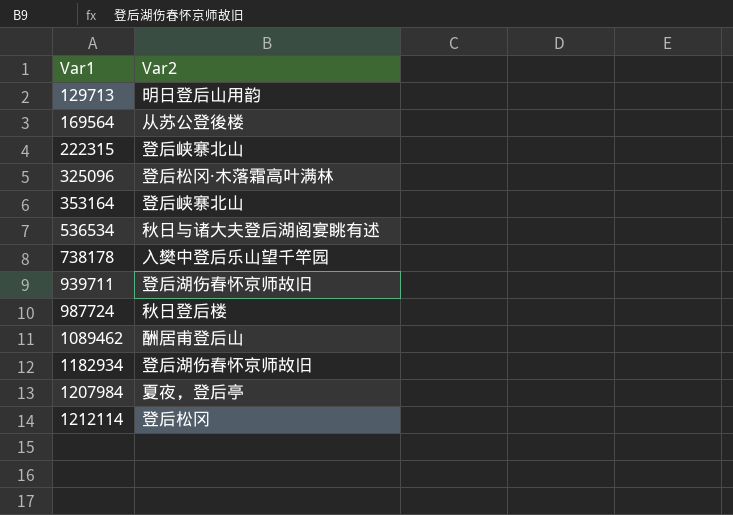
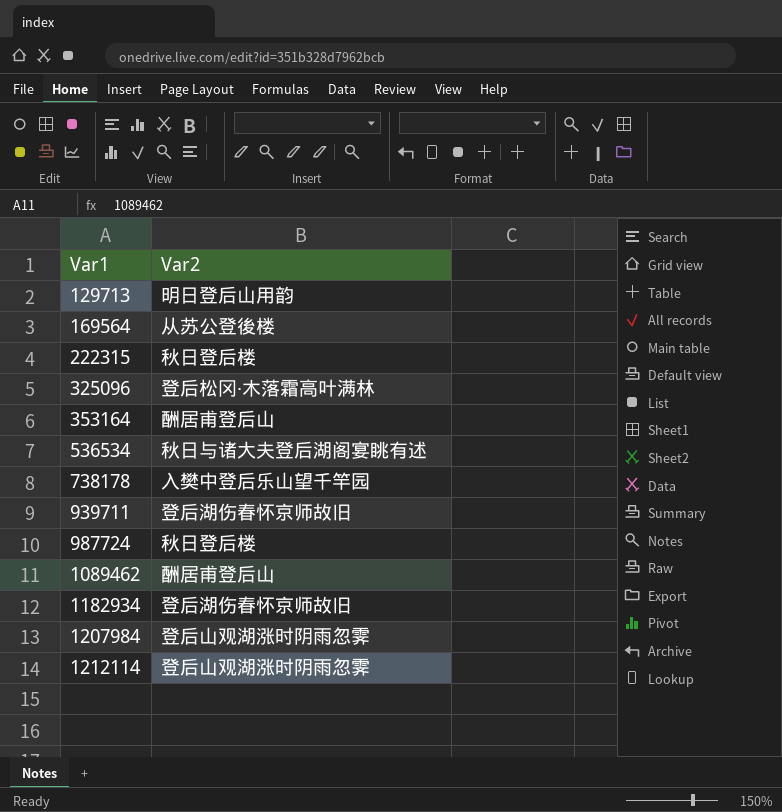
222315 | Var2: 登后峡寨北山 -> 秋日登后楼
353164 | Var2: 登后峡寨北山 -> 酬居甫登后山
1207984 | Var2: 夏夜，登后亭 -> 登后山观湖涨时阴雨忽霁
1212114 | Var2: 登后松冈 -> 登后山观湖涨时阴雨忽霁

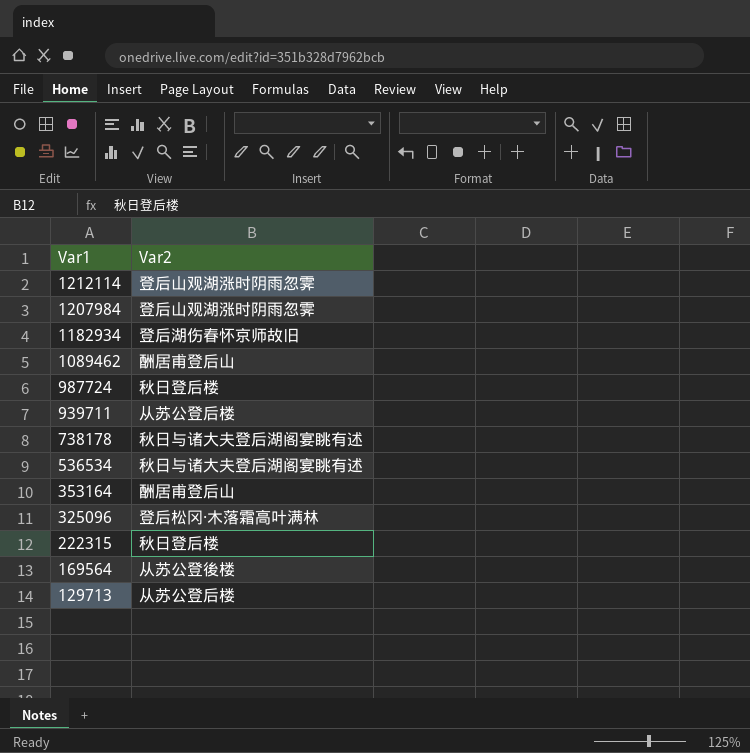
row order: Var1 ascending -> Var1 descending
939711 | Var2: 登后湖伤春怀京师故旧 -> 从苏公登后楼
738178 | Var2: 入樊中登后乐山望千竿园 -> 秋日与诸大夫登后湖阁宴眺有述
129713 | Var2: 明日登后山用韵 -> 从苏公登后楼

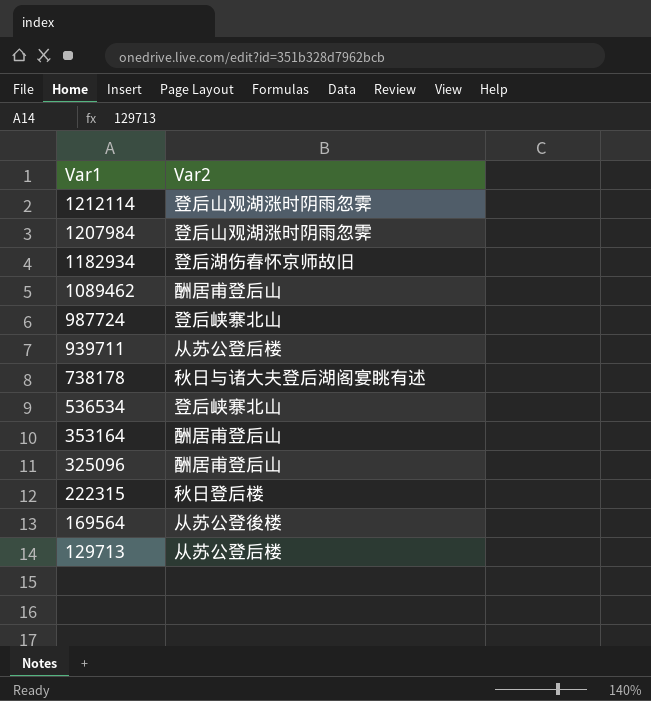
987724 | Var2: 秋日登后楼 -> 登后峡寨北山
536534 | Var2: 秋日与诸大夫登后湖阁宴眺有述 -> 登后峡寨北山
325096 | Var2: 登后松冈·木落霜高叶满林 -> 酬居甫登后山

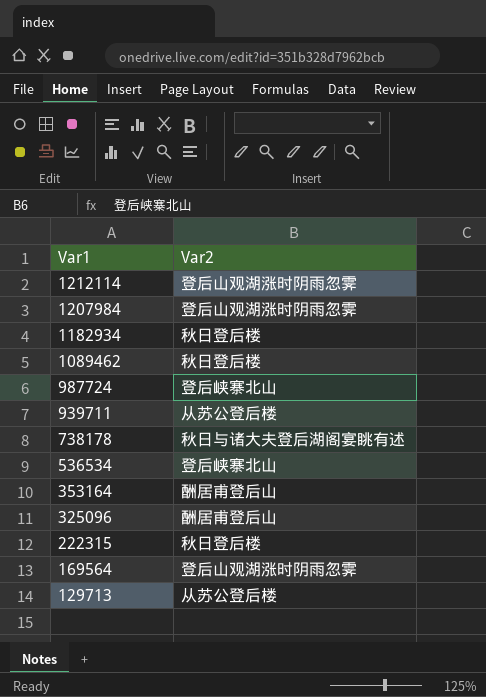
1182934 | Var2: 登后湖伤春怀京师故旧 -> 秋日登后楼
1089462 | Var2: 酬居甫登后山 -> 秋日登后楼
169564 | Var2: 从苏公登後楼 -> 登后山观湖涨时阴雨忽霁

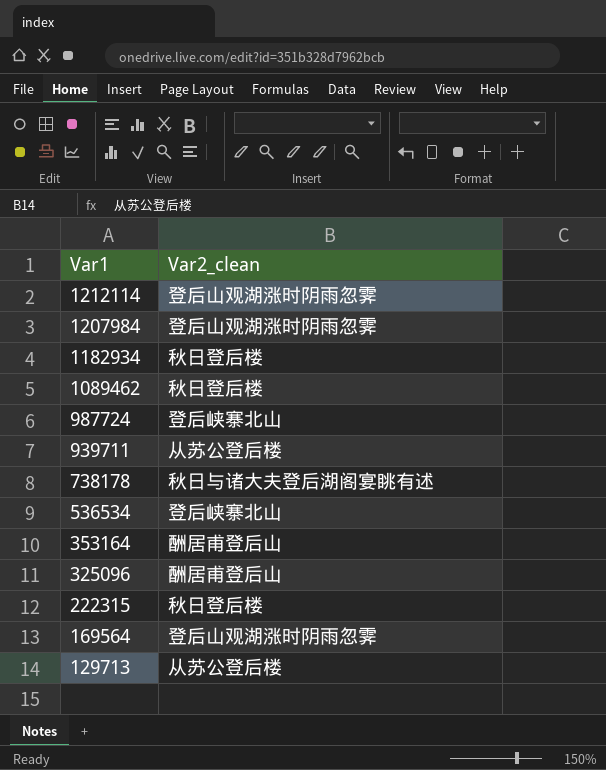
column name: Var2 -> Var2_clean

